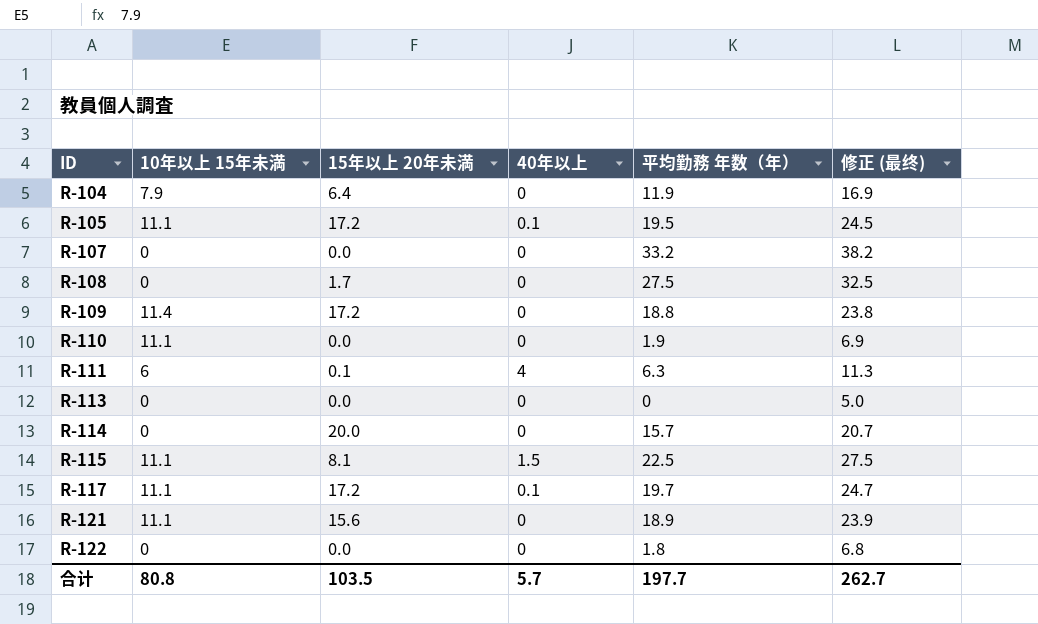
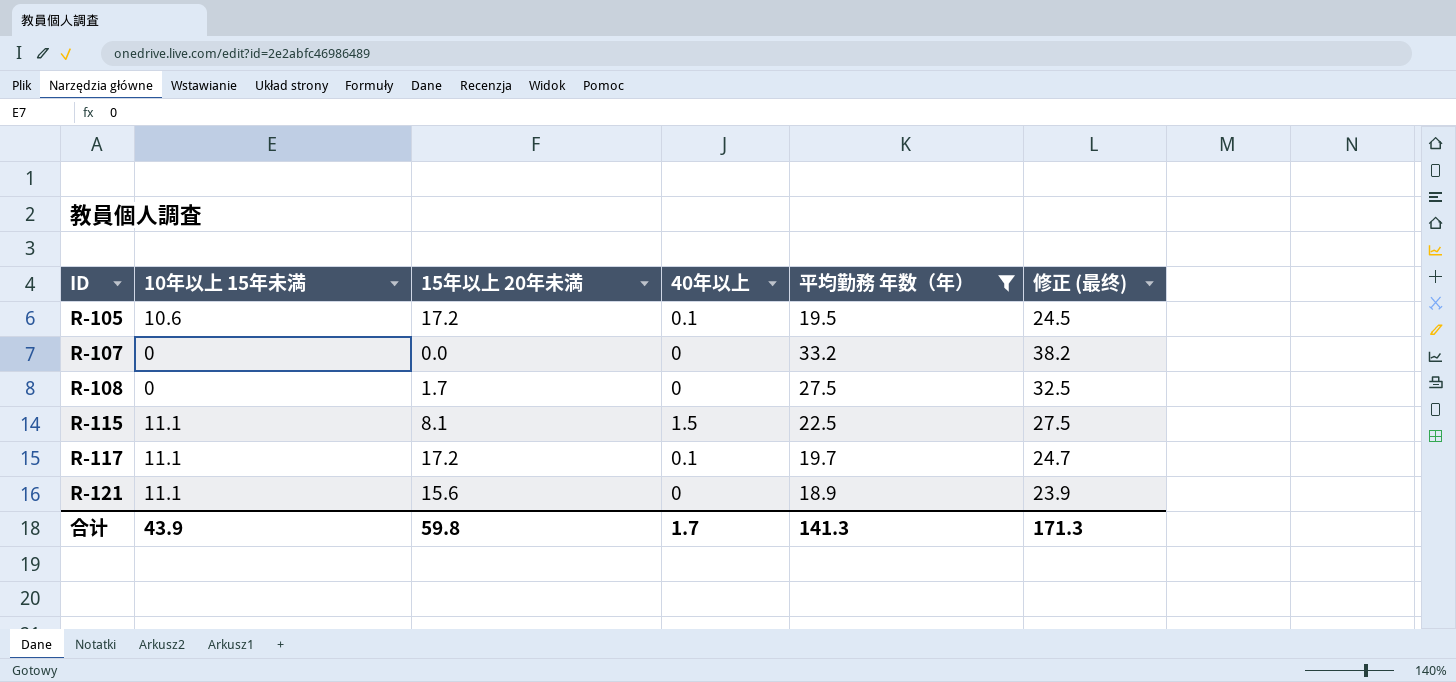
filter: none -> 平均勤務 年数（年） >= 18.9
R-105 | 10年以上 15年未満: 11.1 -> 10.6
合计 | 10年以上 15年未満: 80.8 -> 43.9
合计 | 15年以上 20年未満: 103.5 -> 59.8
合计 | 40年以上: 5.7 -> 1.7
合计 | 平均勤務 年数（年）: 197.7 -> 141.3
合计 | 修正 (最终): 262.7 -> 171.3

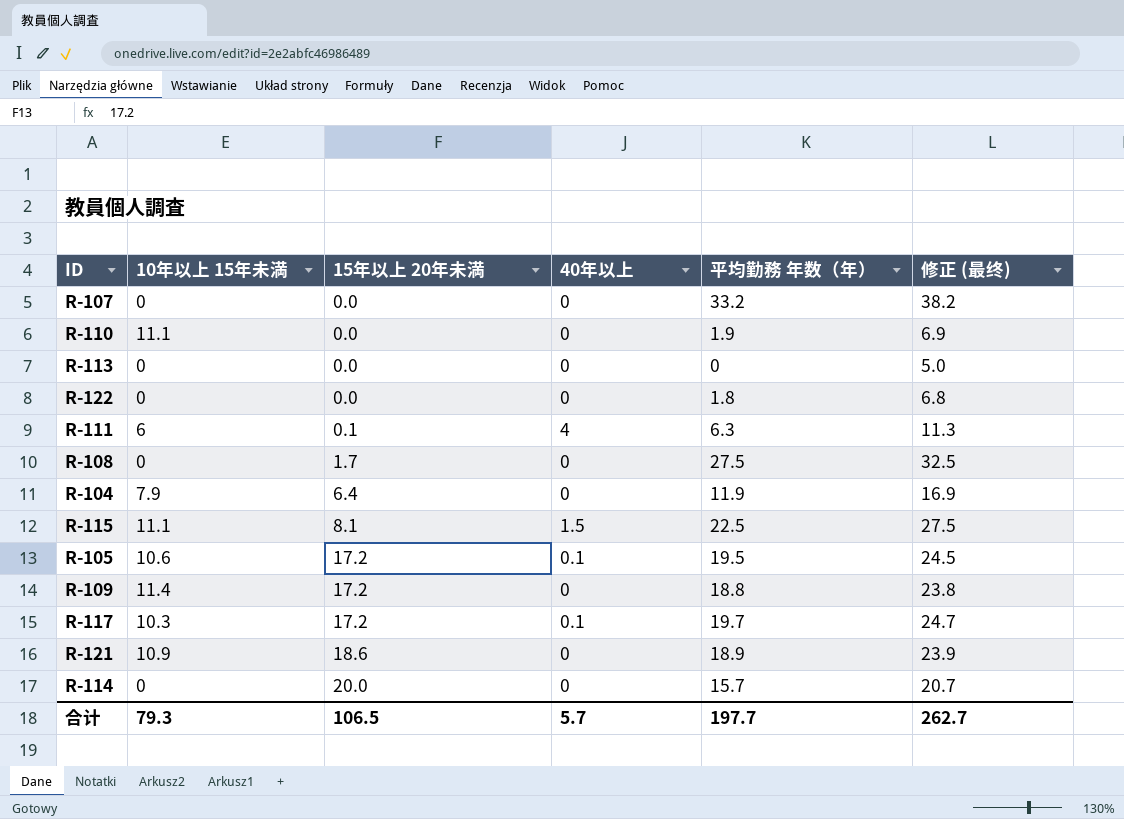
filter: 平均勤務 年数（年） >= 18.9 -> none
row order: ID ascending -> 15年以上 20年未満 ascending
R-117 | 10年以上 15年未満: 11.1 -> 10.3
R-121 | 10年以上 15年未満: 11.1 -> 10.9
R-121 | 15年以上 20年未満: 15.6 -> 18.6
合计 | 10年以上 15年未満: 43.9 -> 79.3
合计 | 15年以上 20年未満: 59.8 -> 106.5
合计 | 40年以上: 1.7 -> 5.7
合计 | 平均勤務 年数（年）: 141.3 -> 197.7
合计 | 修正 (最终): 171.3 -> 262.7

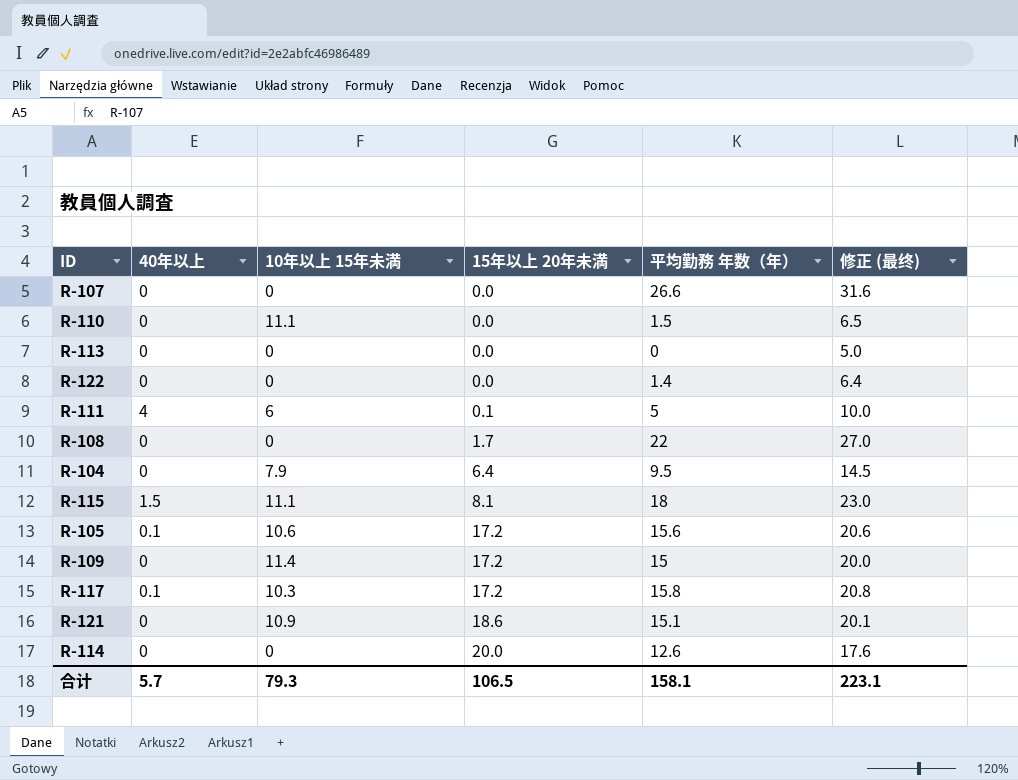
column 40年以上 | position: 4 -> 2
R-107 | 平均勤務 年数（年）: 33.2 -> 26.6
R-107 | 修正 (最终): 38.2 -> 31.6
R-110 | 平均勤務 年数（年）: 1.9 -> 1.5
R-110 | 修正 (最终): 6.9 -> 6.5
R-122 | 平均勤務 年数（年）: 1.8 -> 1.4
R-122 | 修正 (最终): 6.8 -> 6.4
R-111 | 平均勤務 年数（年）: 6.3 -> 5
R-111 | 修正 (最终): 11.3 -> 10.0
R-108 | 平均勤務 年数（年）: 27.5 -> 22
R-108 | 修正 (最终): 32.5 -> 27.0
R-104 | 平均勤務 年数（年）: 11.9 -> 9.5
R-104 | 修正 (最终): 16.9 -> 14.5
R-115 | 平均勤務 年数（年）: 22.5 -> 18
R-115 | 修正 (最终): 27.5 -> 23.0
R-105 | 平均勤務 年数（年）: 19.5 -> 15.6
R-105 | 修正 (最终): 24.5 -> 20.6
R-109 | 平均勤務 年数（年）: 18.8 -> 15
R-109 | 修正 (最终): 23.8 -> 20.0
R-117 | 平均勤務 年数（年）: 19.7 -> 15.8
R-117 | 修正 (最终): 24.7 -> 20.8
R-121 | 平均勤務 年数（年）: 18.9 -> 15.1
R-121 | 修正 (最终): 23.9 -> 20.1
R-114 | 平均勤務 年数（年）: 15.7 -> 12.6
R-114 | 修正 (最终): 20.7 -> 17.6
合计 | 平均勤務 年数（年）: 197.7 -> 158.1
合计 | 修正 (最终): 262.7 -> 223.1

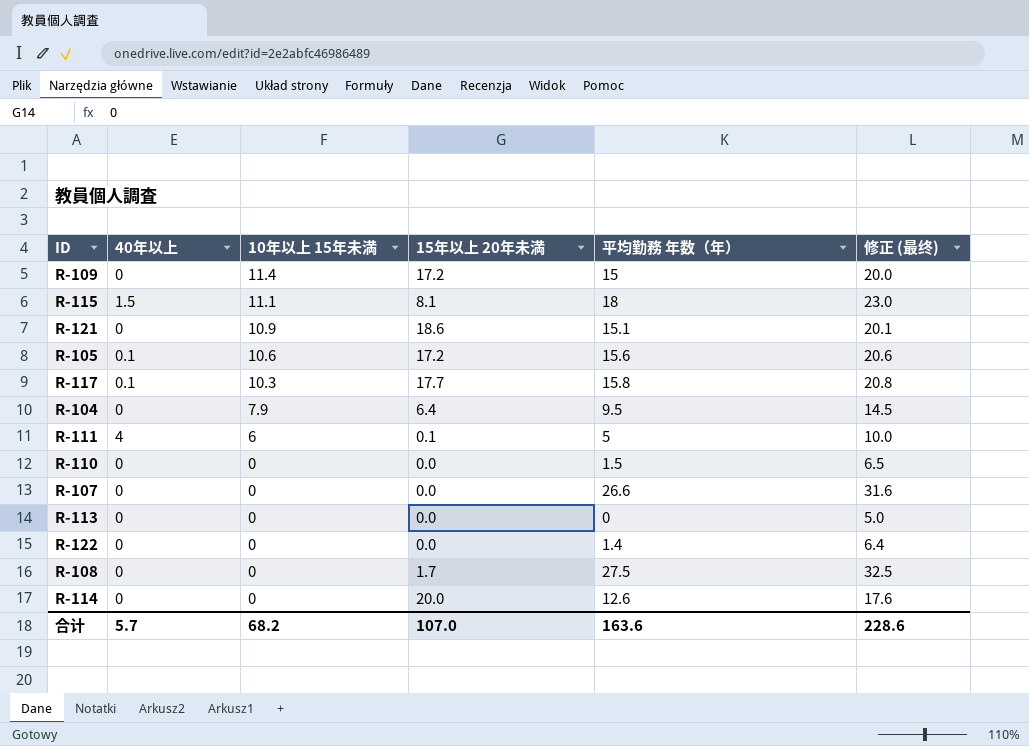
row order: 15年以上 20年未満 ascending -> 10年以上 15年未満 descending
R-117 | 15年以上 20年未満: 17.2 -> 17.7
R-110 | 10年以上 15年未満: 11.1 -> 0
R-108 | 平均勤務 年数（年）: 22 -> 27.5
R-108 | 修正 (最终): 27.0 -> 32.5
合计 | 10年以上 15年未満: 79.3 -> 68.2
合计 | 15年以上 20年未満: 106.5 -> 107.0
合计 | 平均勤務 年数（年）: 158.1 -> 163.6
合计 | 修正 (最终): 223.1 -> 228.6

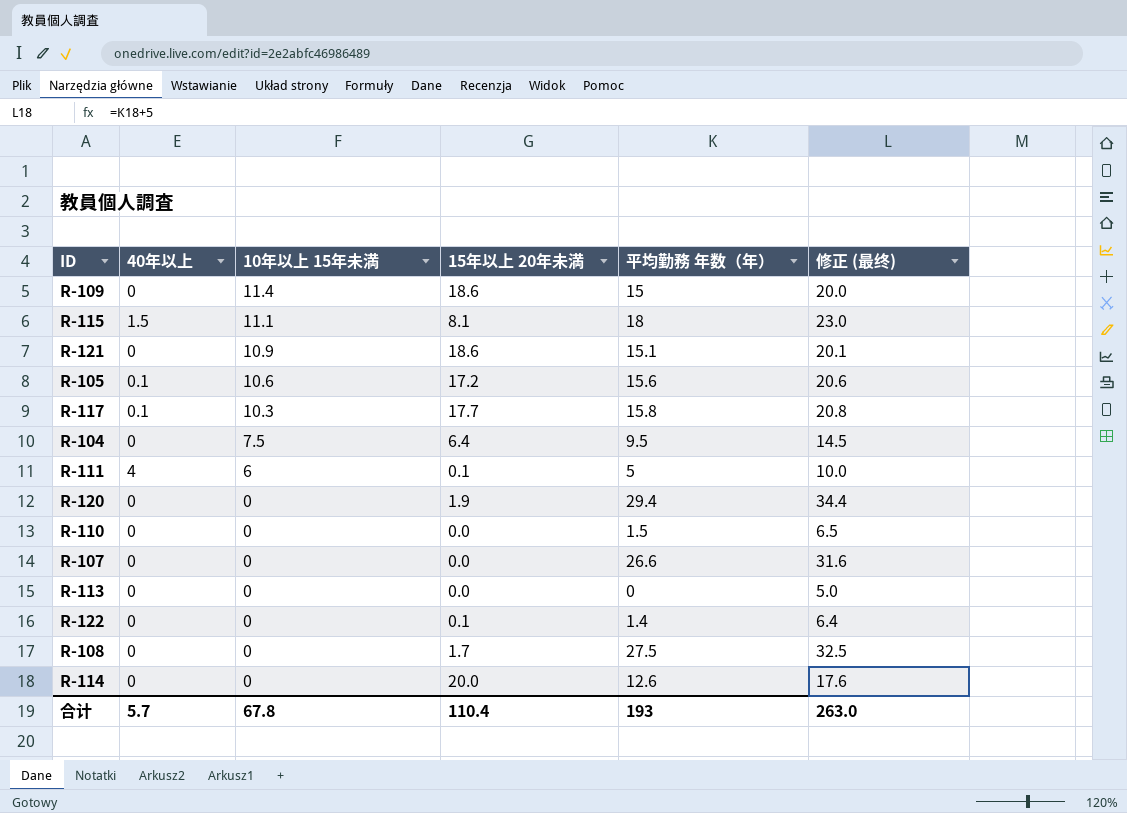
R-109 | 15年以上 20年未満: 17.2 -> 18.6
R-104 | 10年以上 15年未満: 7.9 -> 7.5
row R-120: none -> 0 | 0 | 1.9 | 29.4 | 34.4
R-122 | 15年以上 20年未満: 0.0 -> 0.1
合计 | 10年以上 15年未満: 68.2 -> 67.8
合计 | 15年以上 20年未満: 107.0 -> 110.4
合计 | 平均勤務 年数（年）: 163.6 -> 193
合计 | 修正 (最终): 228.6 -> 263.0

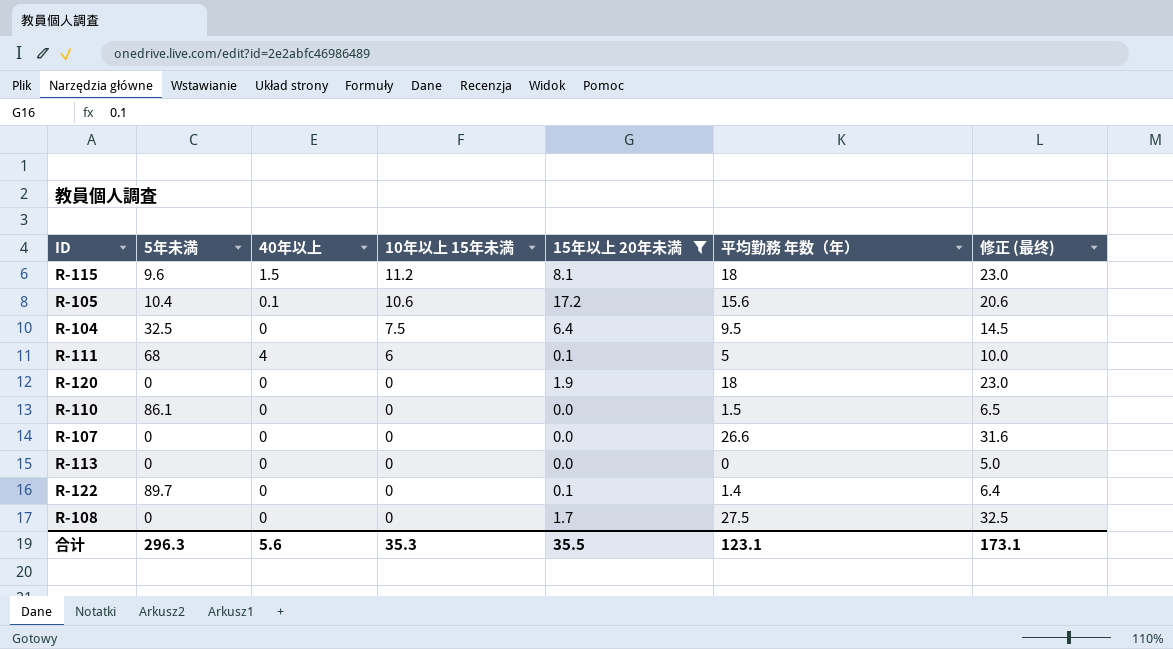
filter: none -> 15年以上 20年未満 <= 17.2
column 5年未満 | position: none -> 2
R-115 | 10年以上 15年未満: 11.1 -> 11.2
R-120 | 平均勤務 年数（年）: 29.4 -> 18
R-120 | 修正 (最终): 34.4 -> 23.0
合计 | 40年以上: 5.7 -> 5.6
合计 | 10年以上 15年未満: 67.8 -> 35.3
合计 | 15年以上 20年未満: 110.4 -> 35.5
合计 | 平均勤務 年数（年）: 193 -> 123.1
合计 | 修正 (最终): 263.0 -> 173.1

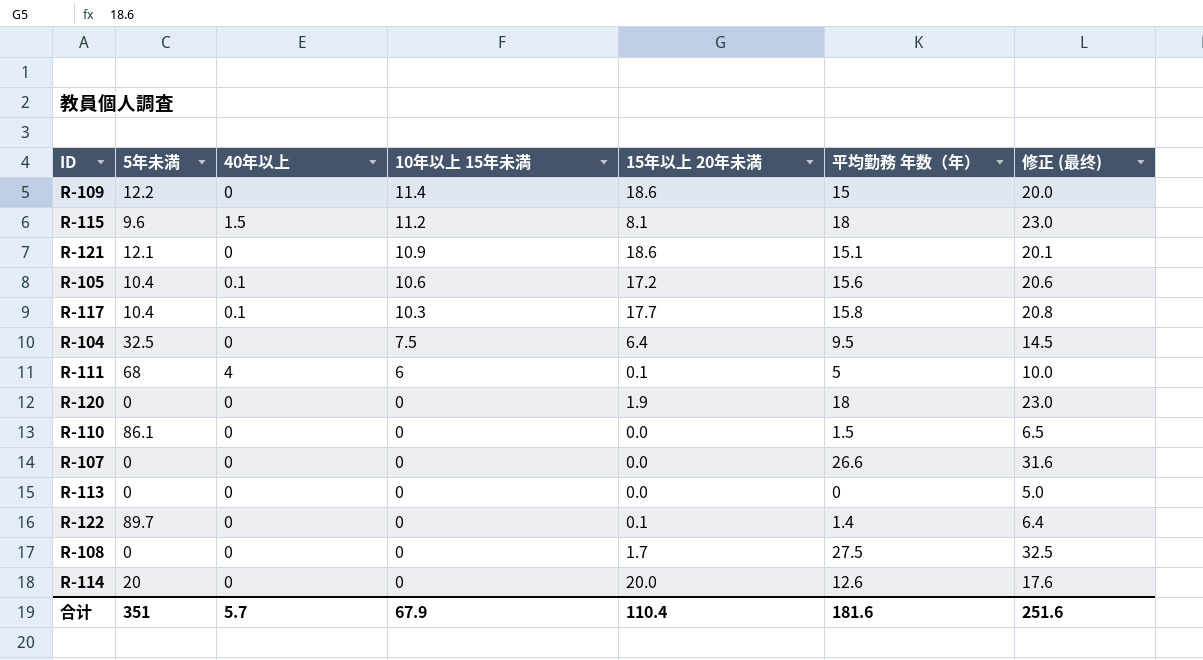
filter: 15年以上 20年未満 <= 17.2 -> none
合计 | 5年未満: 296.3 -> 351
合计 | 40年以上: 5.6 -> 5.7
合计 | 10年以上 15年未満: 35.3 -> 67.9
合计 | 15年以上 20年未満: 35.5 -> 110.4
合计 | 平均勤務 年数（年）: 123.1 -> 181.6
合计 | 修正 (最终): 173.1 -> 251.6

